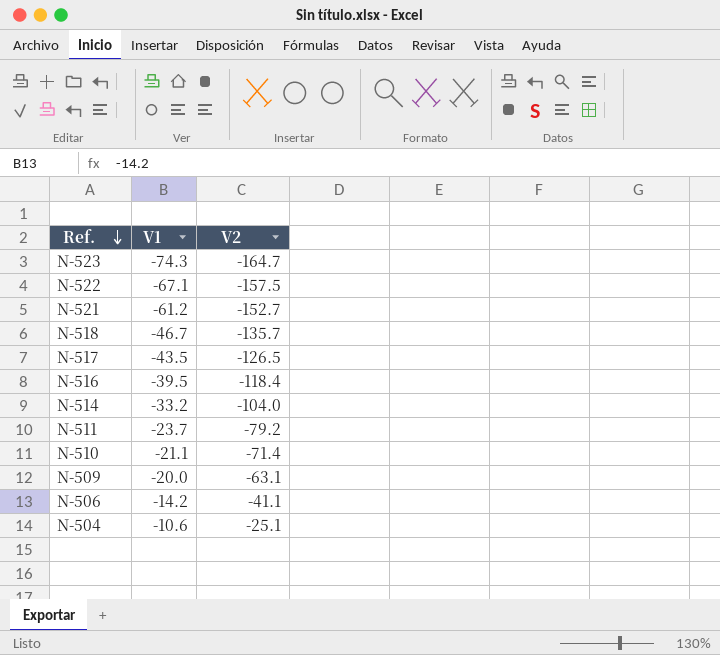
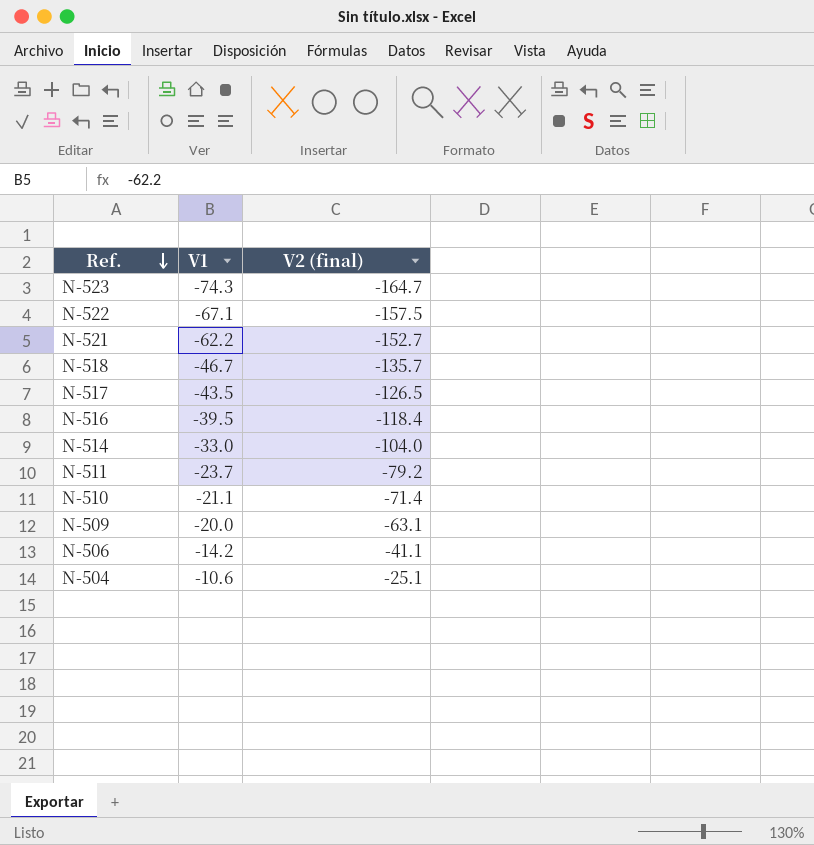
column name: V2 -> V2 (final)
N-521 | V1: -61.2 -> -62.2
N-514 | V1: -33.2 -> -33.0

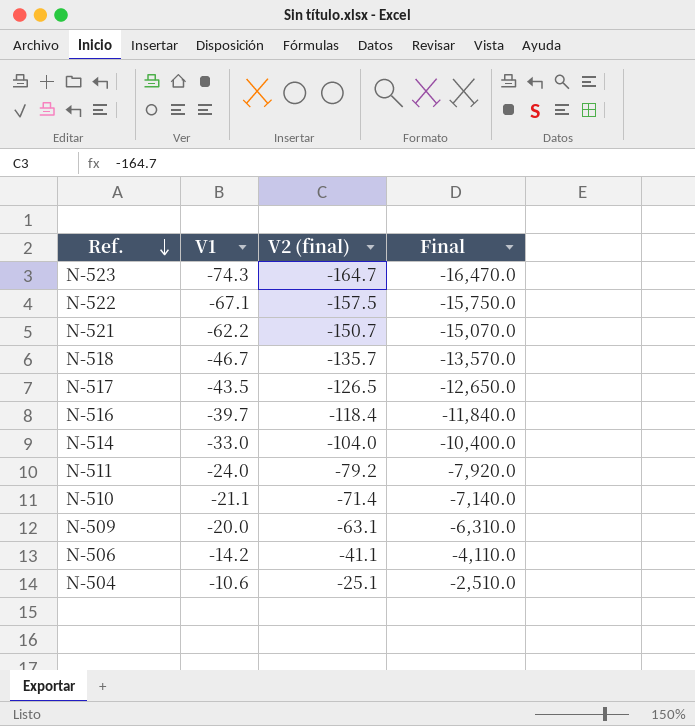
column Final | formula: none -> [V2 (final)] * 100
N-521 | V2 (final): -152.7 -> -150.7
N-516 | V1: -39.5 -> -39.7
N-511 | V1: -23.7 -> -24.0

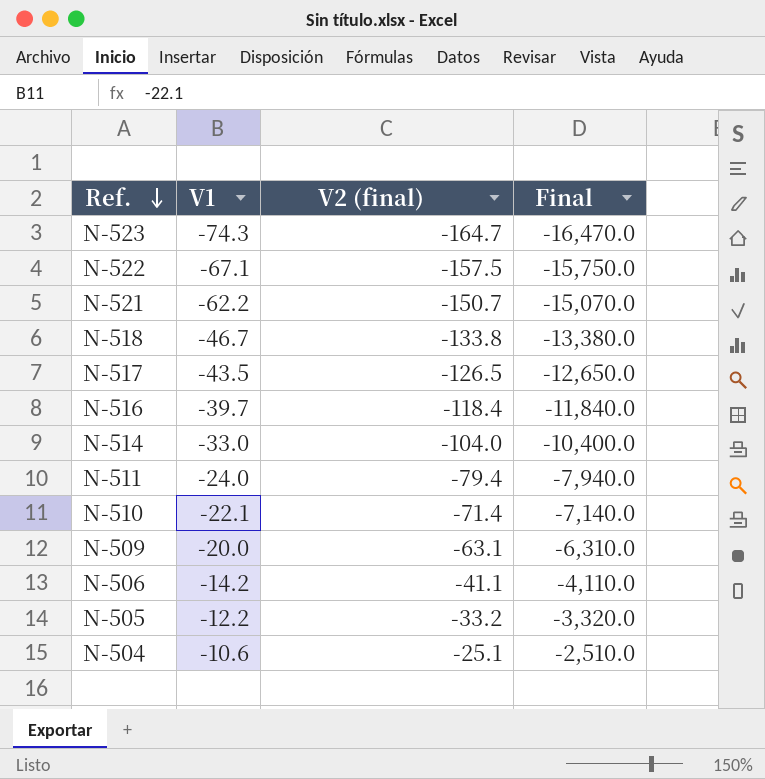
N-518 | V2 (final): -135.7 -> -133.8
N-518 | Final: -13,570.0 -> -13,380.0
N-511 | V2 (final): -79.2 -> -79.4
N-511 | Final: -7,920.0 -> -7,940.0
N-510 | V1: -21.1 -> -22.1
row N-505: none -> -12.2 | -33.2 | -3,320.0

